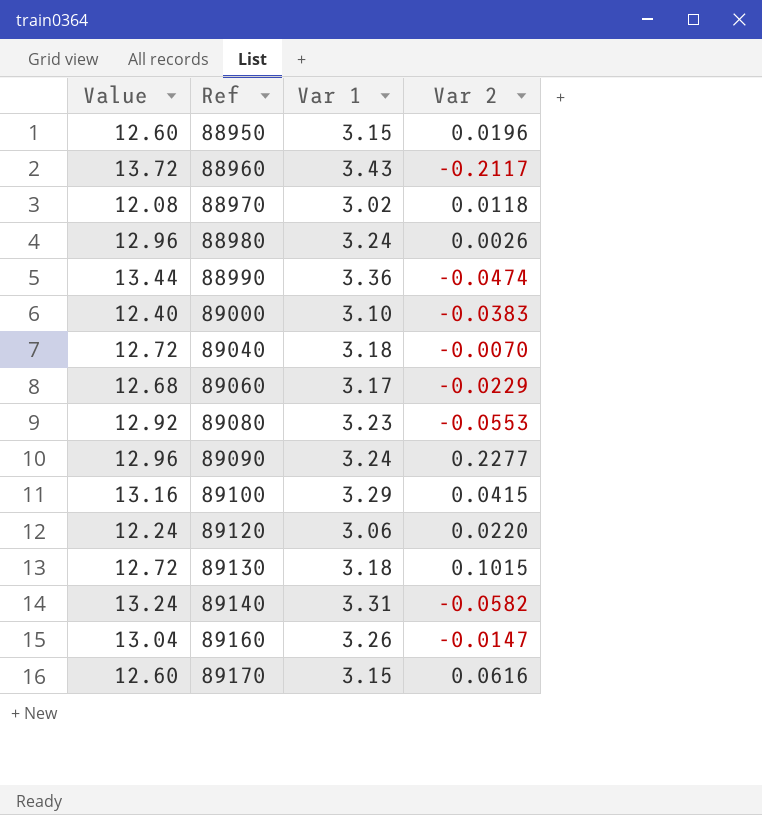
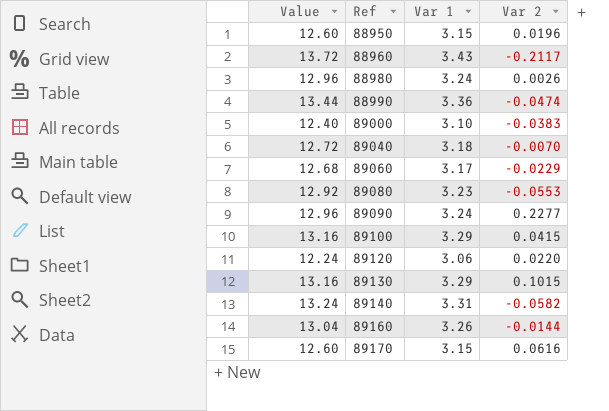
row 88970: 12.08 | 3.02 | 0.0118 -> none
89130 | Value: 12.72 -> 13.16
89130 | Var 1: 3.18 -> 3.29
89160 | Var 2: -0.0147 -> -0.0144

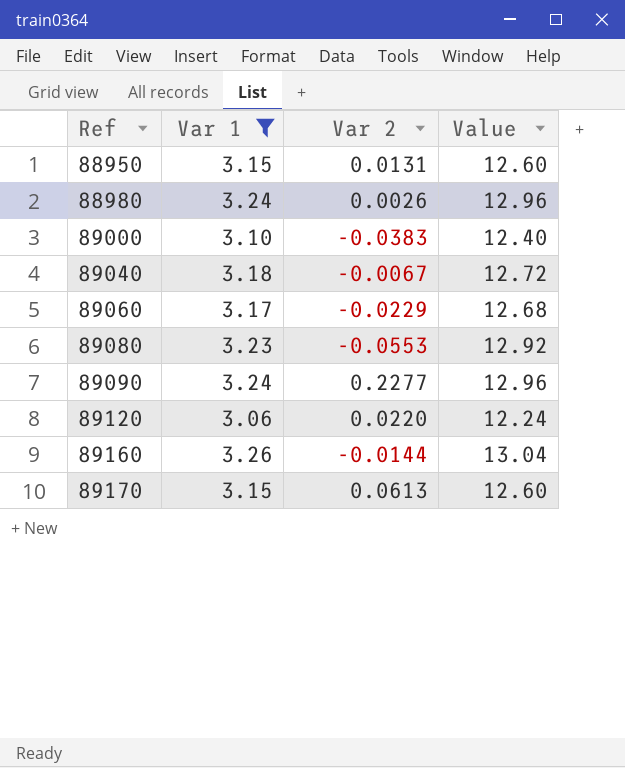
filter: none -> Var 1 <= 3.26
column Value | position: 1 -> 4
88950 | Var 2: 0.0196 -> 0.0131
89040 | Var 2: -0.0070 -> -0.0067
89170 | Var 2: 0.0616 -> 0.0613

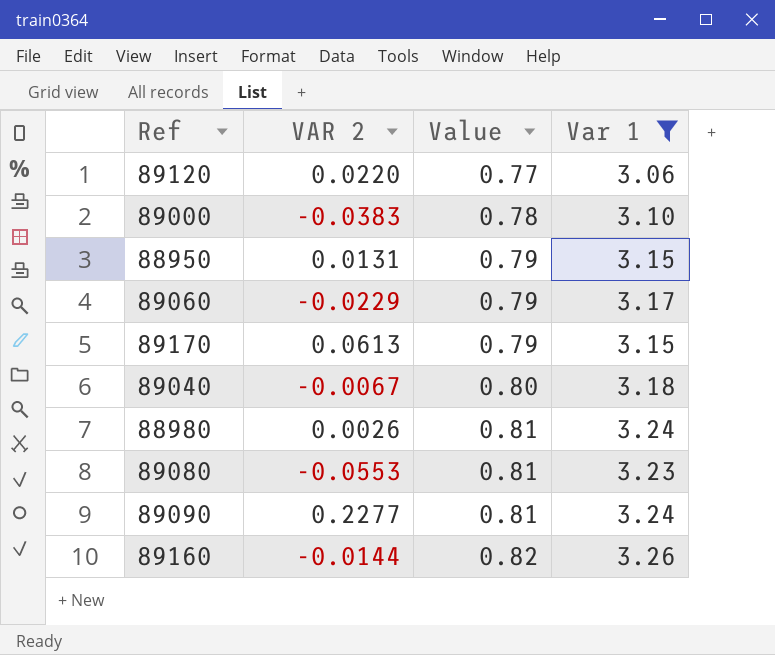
row order: Ref ascending -> Value ascending
column name: Var 2 -> VAR 2
column Value | formula: [Var 1] * 4 -> [Var 1] * 0.25
column Var 1 | position: 2 -> 4

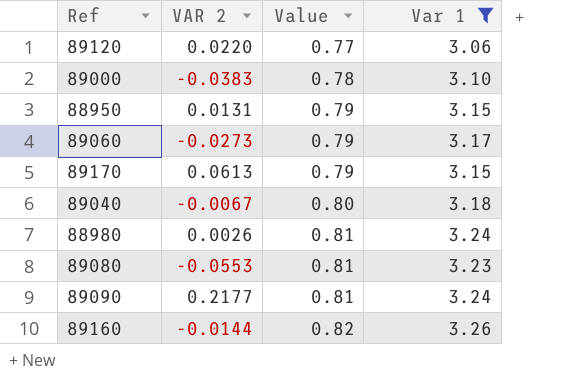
89060 | VAR 2: -0.0229 -> -0.0273
89090 | VAR 2: 0.2277 -> 0.2177

